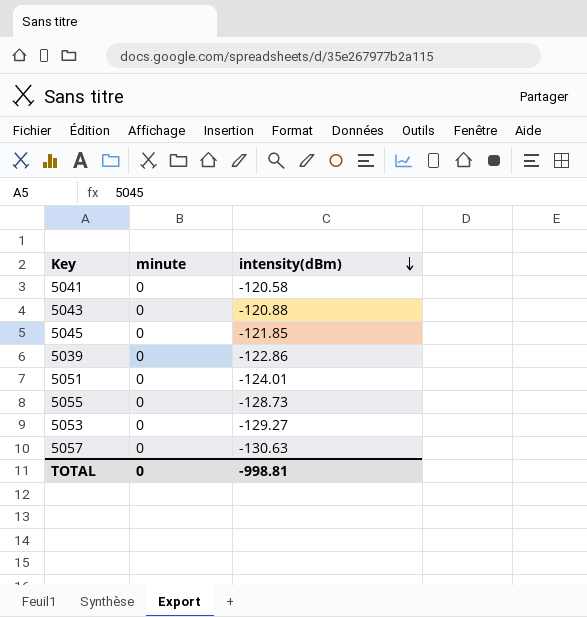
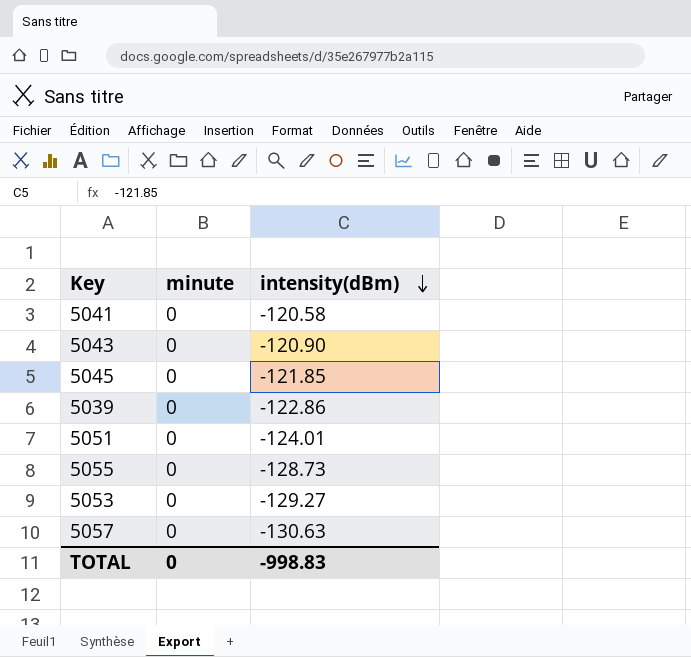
5043 | intensity(dBm): -120.88 -> -120.90
TOTAL | intensity(dBm): -998.81 -> -998.83

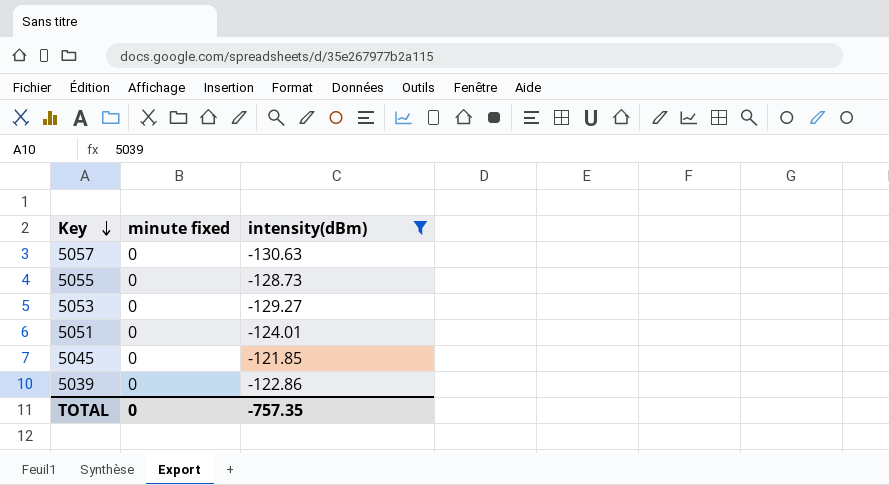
filter: none -> intensity(dBm) <= -121.85
row order: intensity(dBm) descending -> Key descending
column name: minute -> minute fixed
TOTAL | intensity(dBm): -998.83 -> -757.35

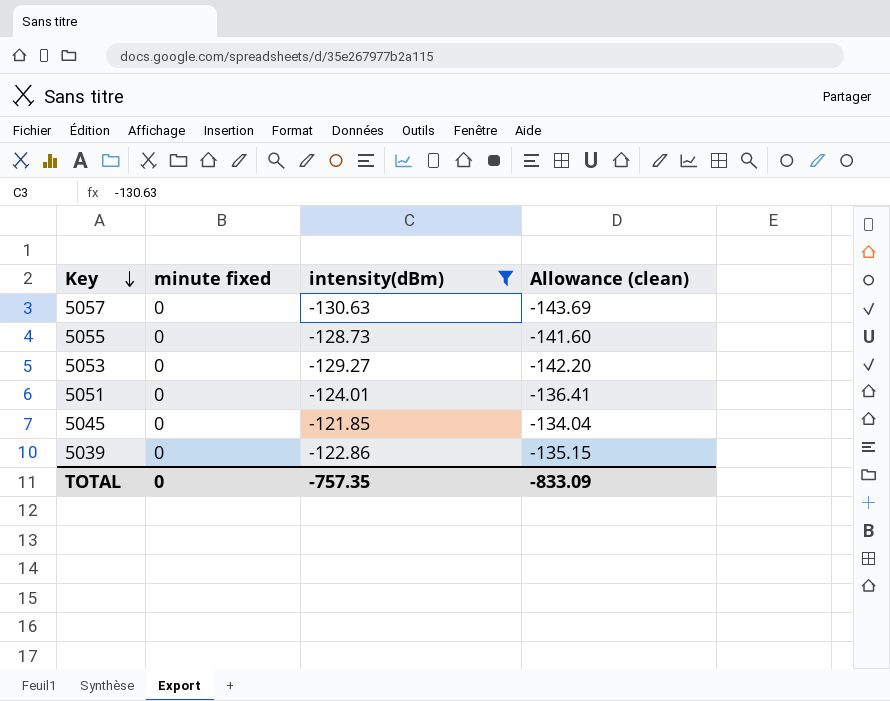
column Allowance (clean) | formula: none -> [intensity(dBm)] * 1.1

